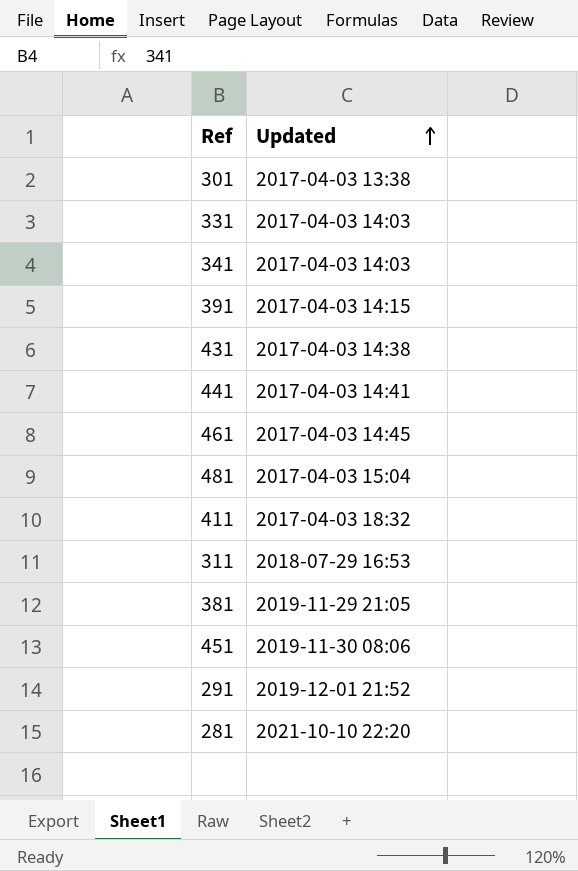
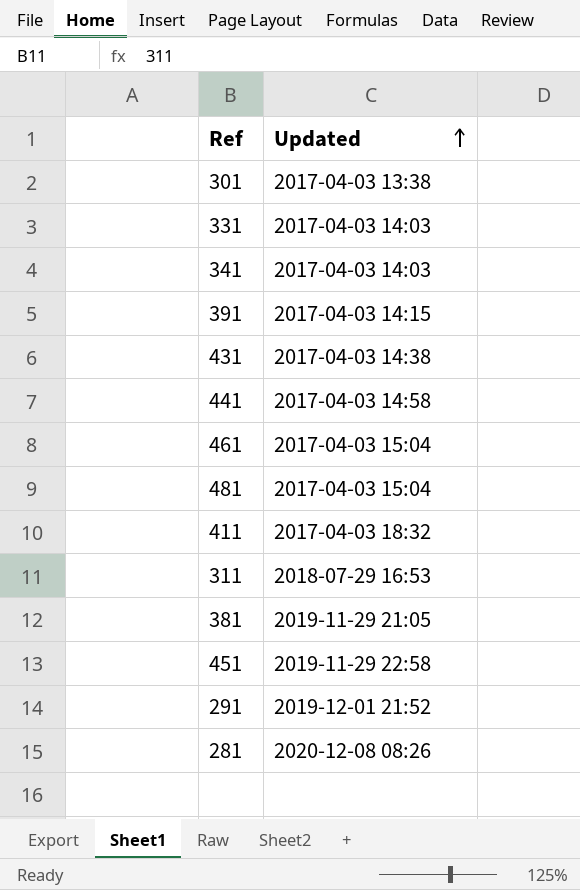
441 | Updated: 2017-04-03 14:41 -> 2017-04-03 14:58
461 | Updated: 2017-04-03 14:45 -> 2017-04-03 15:04
451 | Updated: 2019-11-30 08:06 -> 2019-11-29 22:58
281 | Updated: 2021-10-10 22:20 -> 2020-12-08 08:26

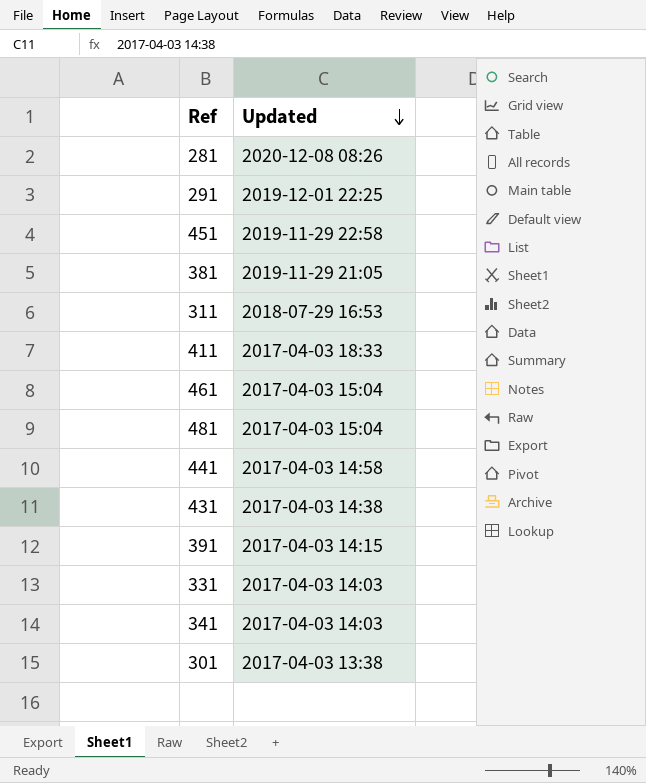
row order: Updated ascending -> Updated descending
291 | Updated: 2019-12-01 21:52 -> 2019-12-01 22:25
411 | Updated: 2017-04-03 18:32 -> 2017-04-03 18:33

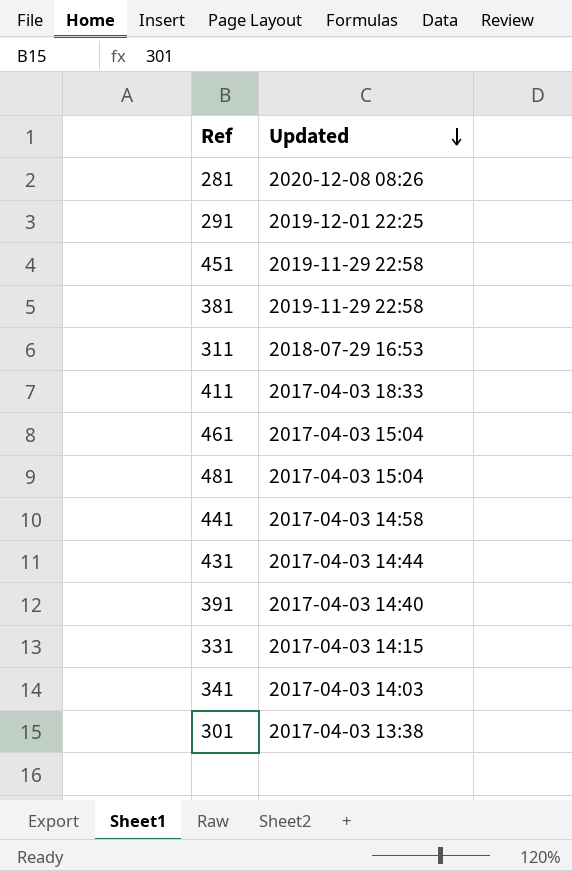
381 | Updated: 2019-11-29 21:05 -> 2019-11-29 22:58
431 | Updated: 2017-04-03 14:38 -> 2017-04-03 14:44
391 | Updated: 2017-04-03 14:15 -> 2017-04-03 14:40
331 | Updated: 2017-04-03 14:03 -> 2017-04-03 14:15

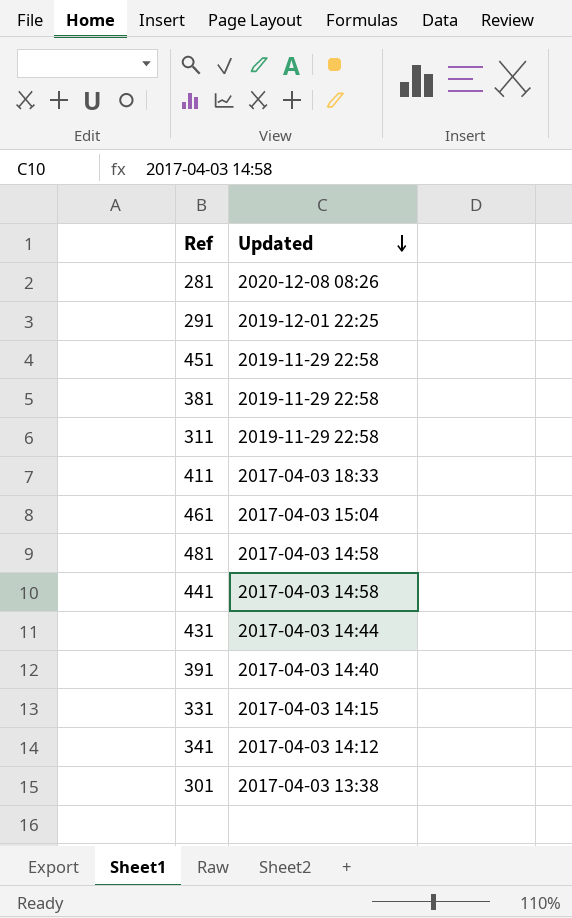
311 | Updated: 2018-07-29 16:53 -> 2019-11-29 22:58
481 | Updated: 2017-04-03 15:04 -> 2017-04-03 14:58
341 | Updated: 2017-04-03 14:03 -> 2017-04-03 14:12

